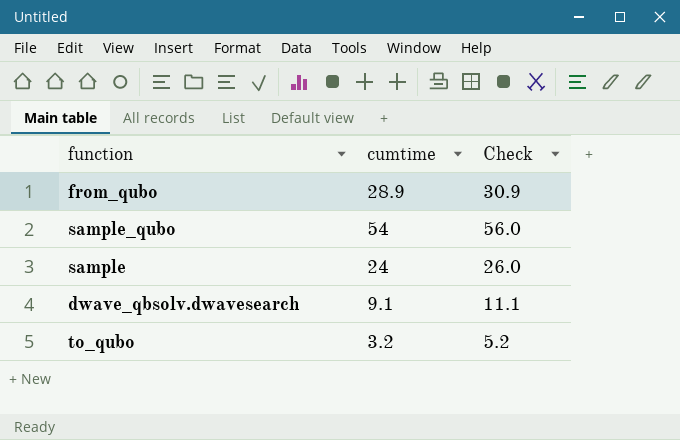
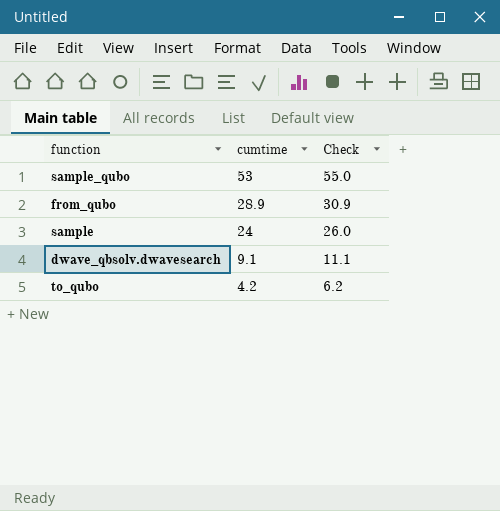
row order: none -> cumtime descending
sample_qubo | cumtime: 54 -> 53
sample_qubo | Check: 56.0 -> 55.0
to_qubo | cumtime: 3.2 -> 4.2
to_qubo | Check: 5.2 -> 6.2

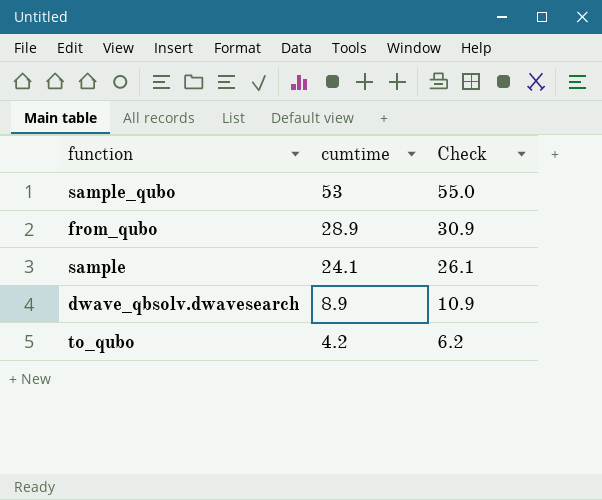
sample | cumtime: 24 -> 24.1
sample | Check: 26.0 -> 26.1
dwave_qbsolv.dwavesearch | cumtime: 9.1 -> 8.9
dwave_qbsolv.dwavesearch | Check: 11.1 -> 10.9

